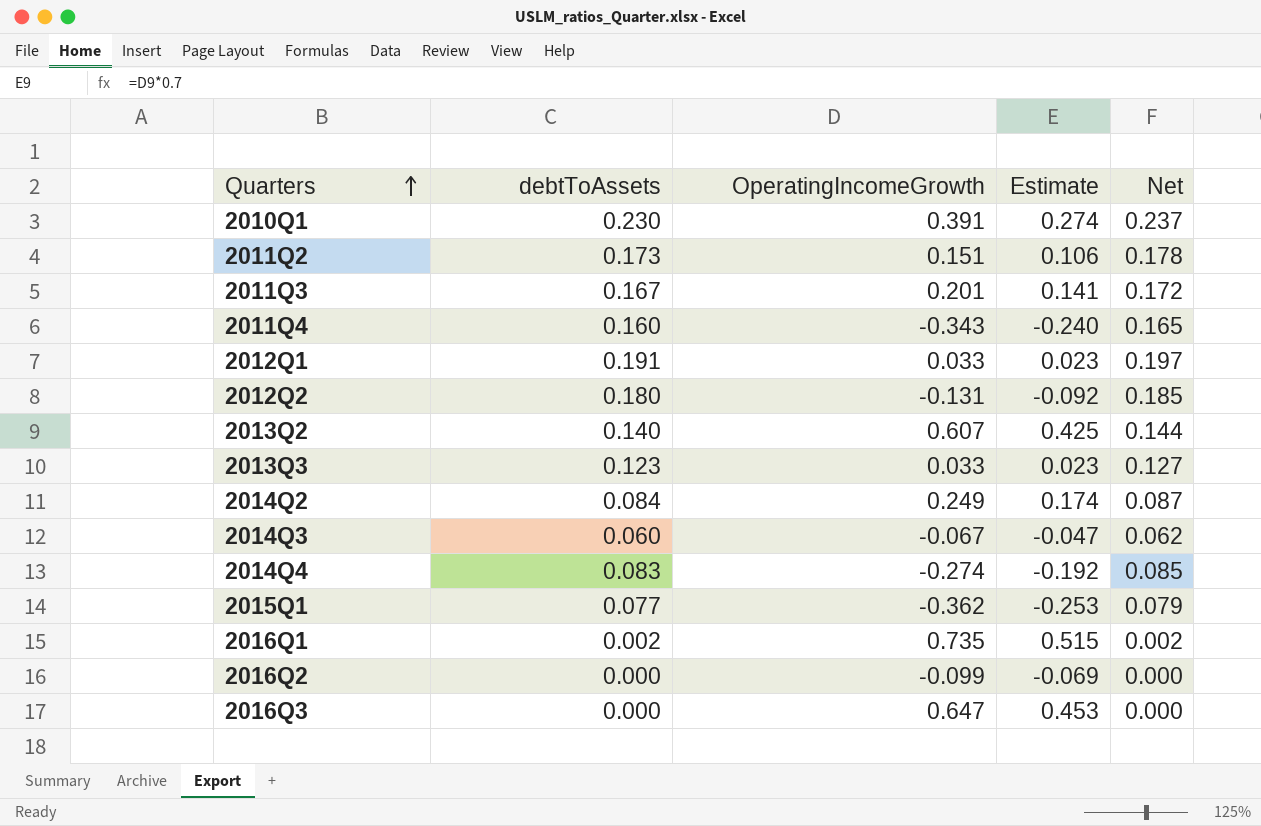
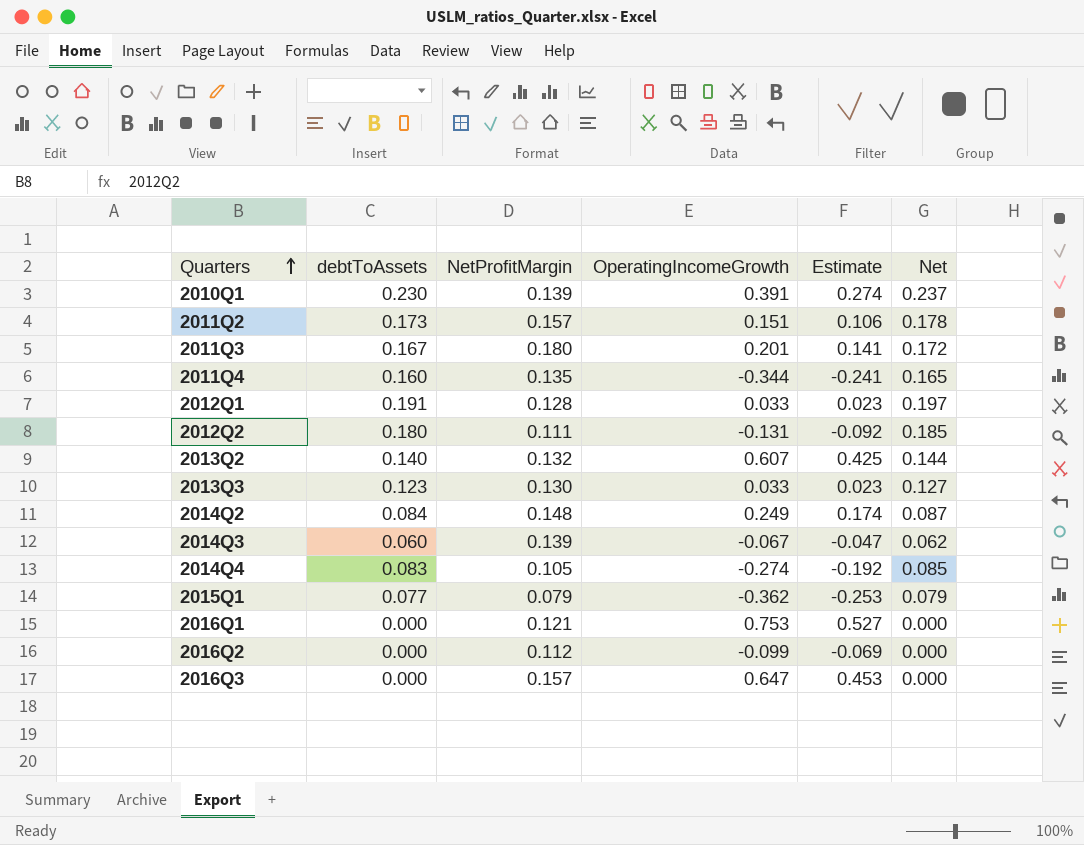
column NetProfitMargin | position: none -> 3
2011Q4 | OperatingIncomeGrowth: -0.343 -> -0.344
2011Q4 | Estimate: -0.240 -> -0.241
2016Q1 | debtToAssets: 0.002 -> 0.000
2016Q1 | OperatingIncomeGrowth: 0.735 -> 0.753
2016Q1 | Estimate: 0.515 -> 0.527
2016Q1 | Net: 0.002 -> 0.000

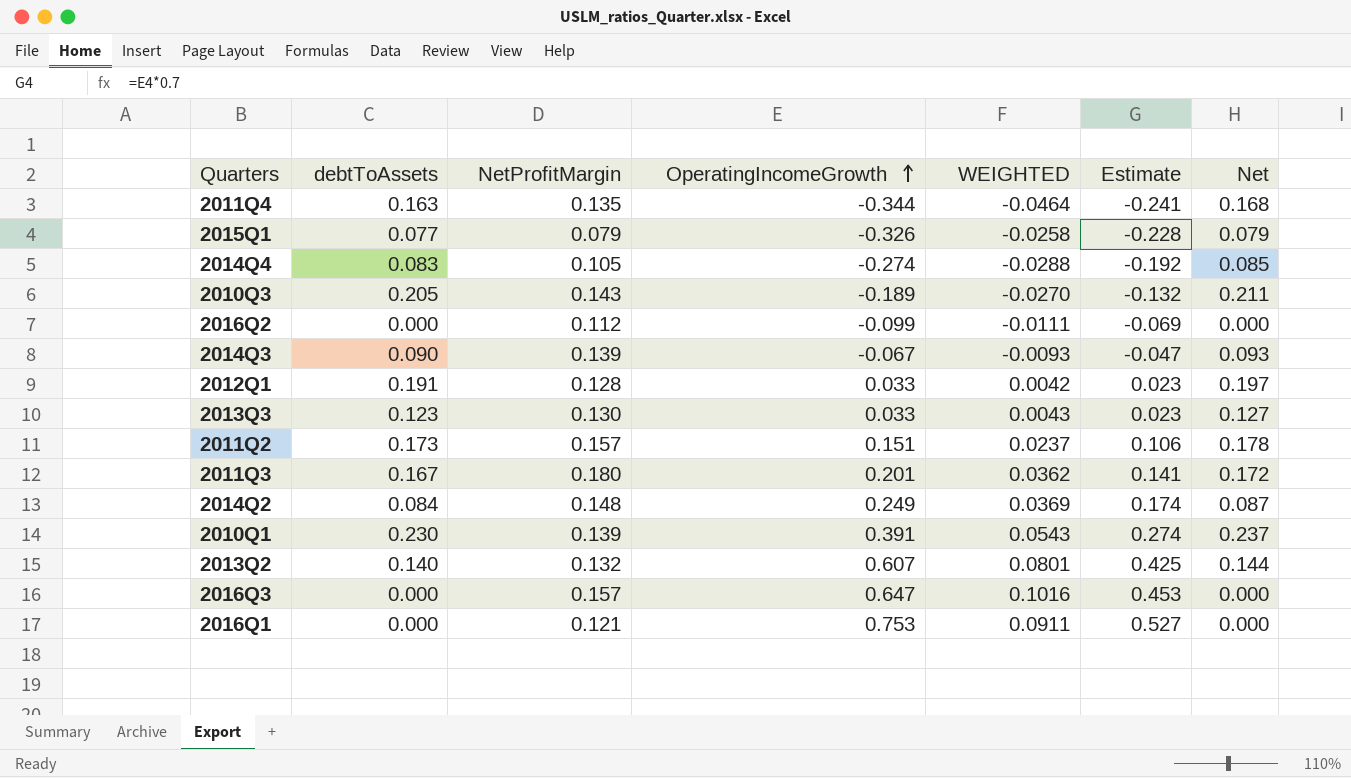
row order: Quarters ascending -> OperatingIncomeGrowth ascending
column WEIGHTED | formula: none -> [NetProfitMargin] * [OperatingIncomeGrowth]
row 2012Q2: 0.180 | 0.111 | -0.131 | -0.092 | 0.185 -> none
2011Q4 | debtToAssets: 0.160 -> 0.163
2011Q4 | Net: 0.165 -> 0.168
2015Q1 | OperatingIncomeGrowth: -0.362 -> -0.326
2015Q1 | Estimate: -0.253 -> -0.228
row 2010Q3: none -> 0.205 | 0.143 | -0.189 | -0.0270 | -0.132 | 0.211
2014Q3 | debtToAssets: 0.060 -> 0.090
2014Q3 | Net: 0.062 -> 0.093

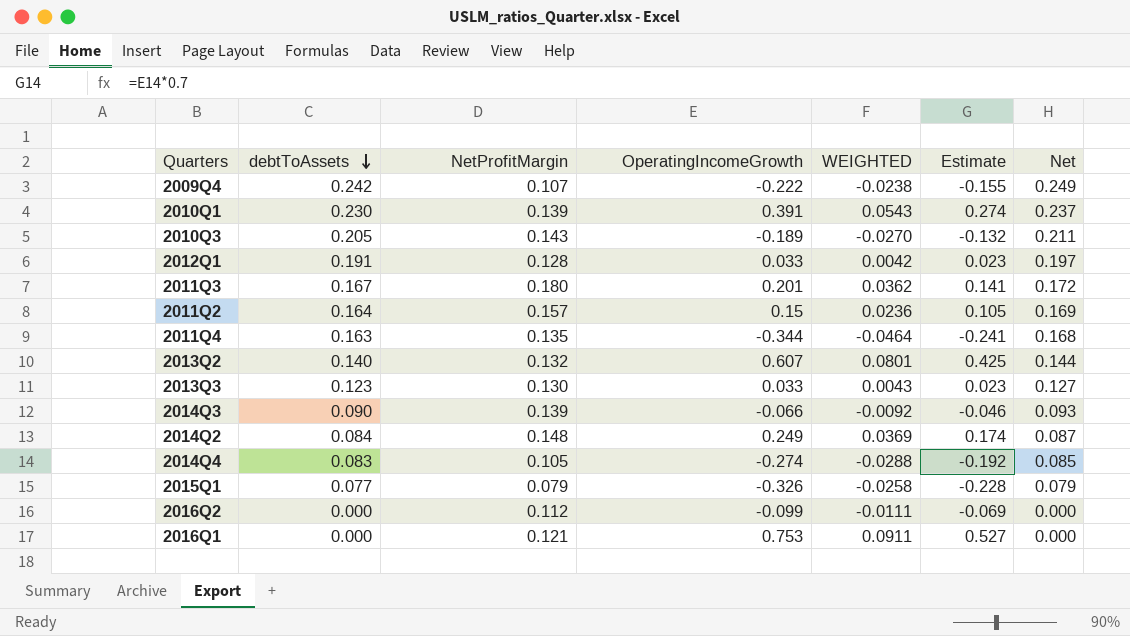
row order: OperatingIncomeGrowth ascending -> debtToAssets descending
row 2016Q3: 0.000 | 0.157 | 0.647 | 0.1016 | 0.453 | 0.000 -> none
row 2009Q4: none -> 0.242 | 0.107 | -0.222 | -0.0238 | -0.155 | 0.249
2011Q2 | debtToAssets: 0.173 -> 0.164
2011Q2 | OperatingIncomeGrowth: 0.151 -> 0.15
2011Q2 | WEIGHTED: 0.0237 -> 0.0236
2011Q2 | Estimate: 0.106 -> 0.105
2011Q2 | Net: 0.178 -> 0.169
2014Q3 | OperatingIncomeGrowth: -0.067 -> -0.066
2014Q3 | WEIGHTED: -0.0093 -> -0.0092
2014Q3 | Estimate: -0.047 -> -0.046

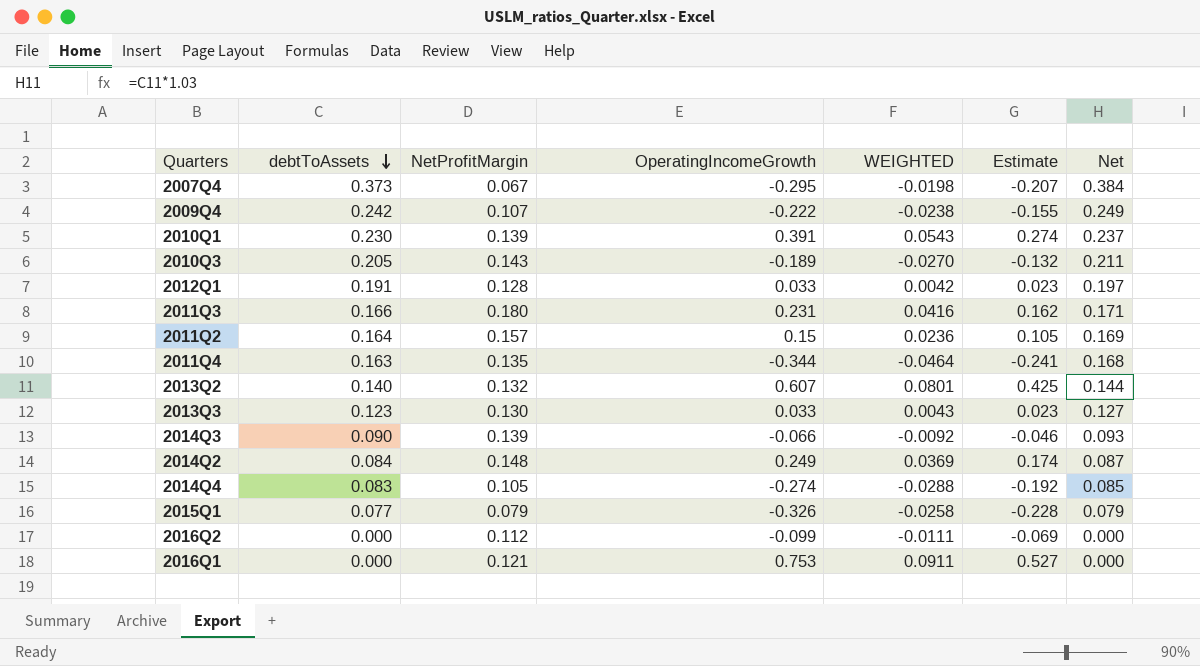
row 2007Q4: none -> 0.373 | 0.067 | -0.295 | -0.0198 | -0.207 | 0.384
2011Q3 | debtToAssets: 0.167 -> 0.166
2011Q3 | OperatingIncomeGrowth: 0.201 -> 0.231
2011Q3 | WEIGHTED: 0.0362 -> 0.0416
2011Q3 | Estimate: 0.141 -> 0.162
2011Q3 | Net: 0.172 -> 0.171

